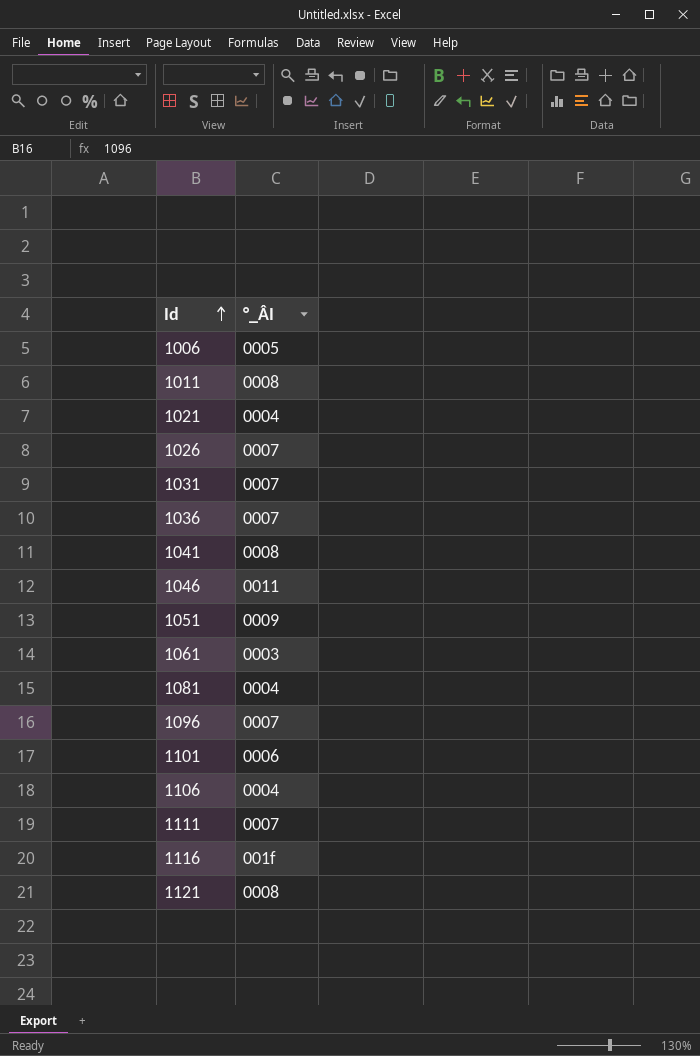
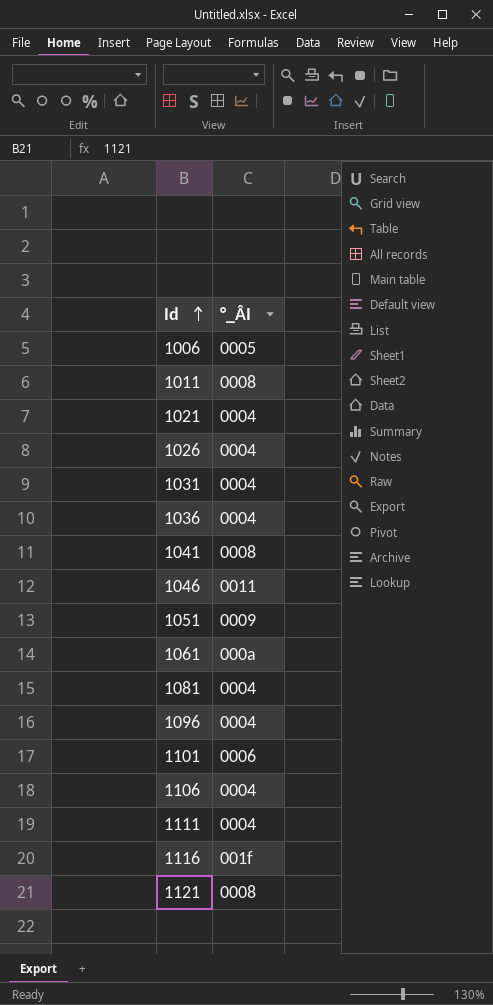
1026 | °_ÂI: 0007 -> 0004
1031 | °_ÂI: 0007 -> 0004
1036 | °_ÂI: 0007 -> 0004
1061 | °_ÂI: 0003 -> 000a
1096 | °_ÂI: 0007 -> 0004
1111 | °_ÂI: 0007 -> 0004

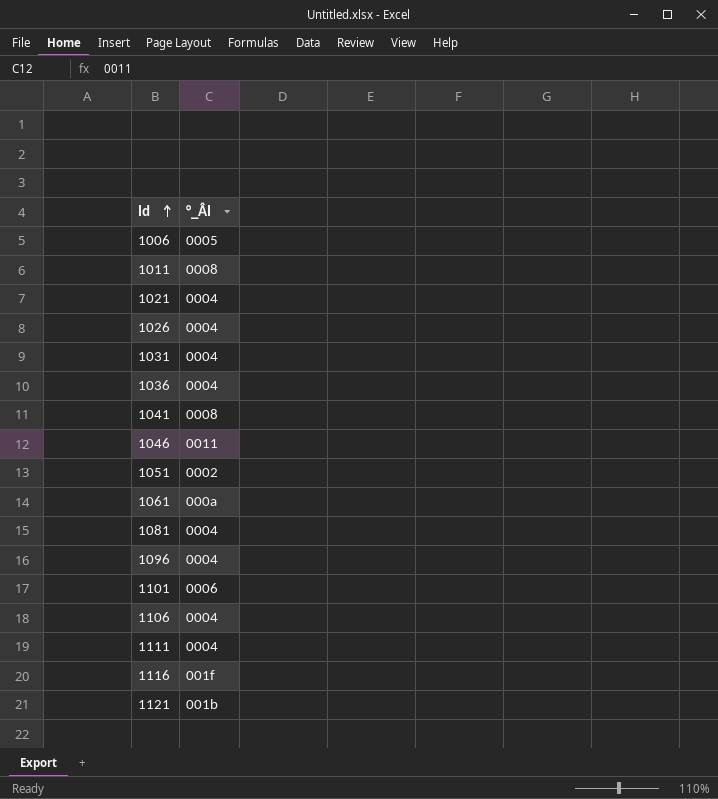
1051 | °_ÂI: 0009 -> 0002
1121 | °_ÂI: 0008 -> 001b

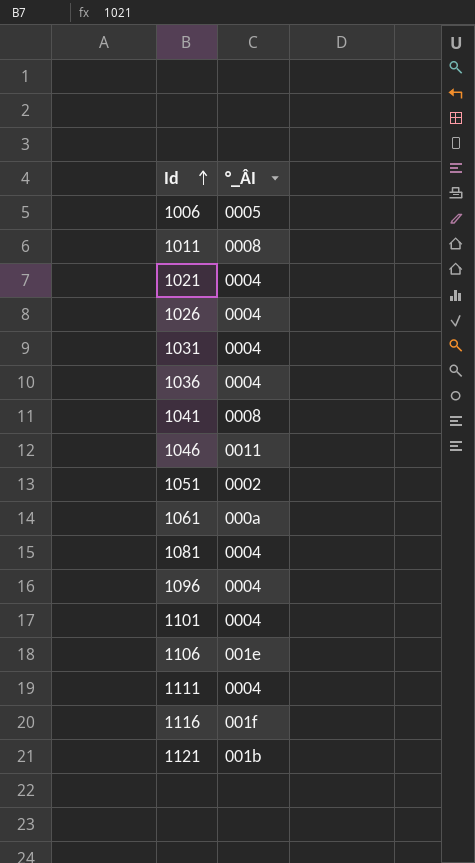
1101 | °_ÂI: 0006 -> 0004
1106 | °_ÂI: 0004 -> 001e

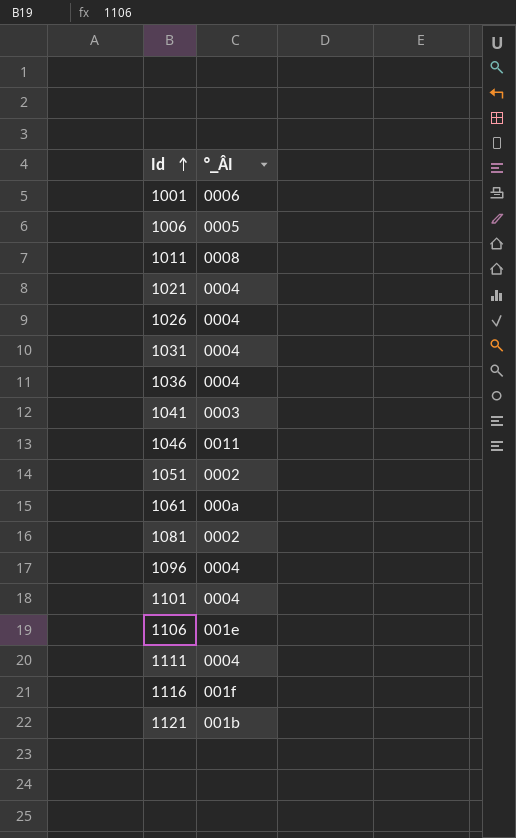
row 1001: none -> 0006
1041 | °_ÂI: 0008 -> 0003
1081 | °_ÂI: 0004 -> 0002

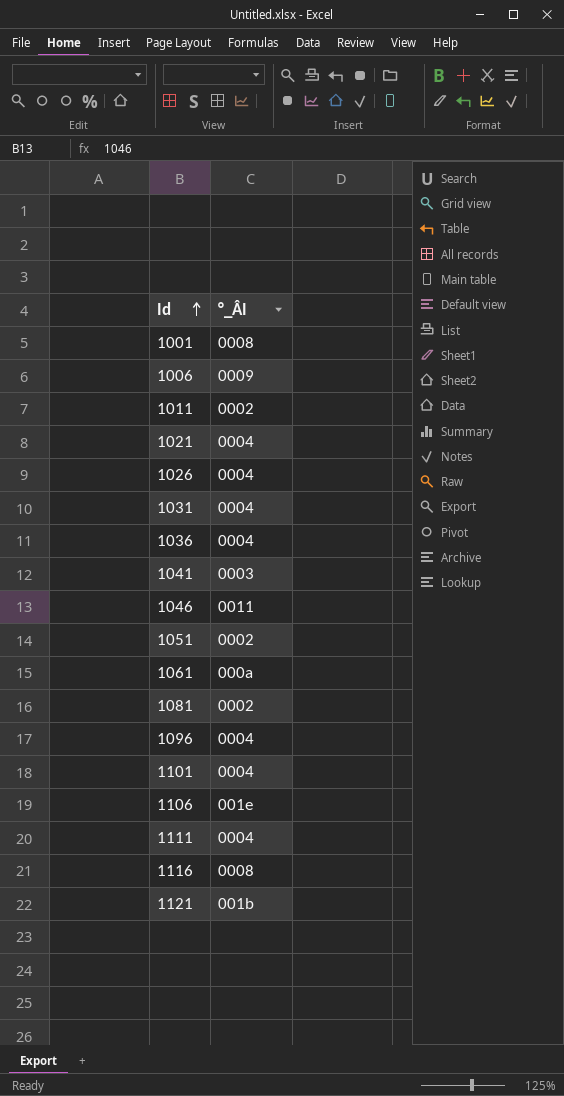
1001 | °_ÂI: 0006 -> 0008
1006 | °_ÂI: 0005 -> 0009
1011 | °_ÂI: 0008 -> 0002
1116 | °_ÂI: 001f -> 0008

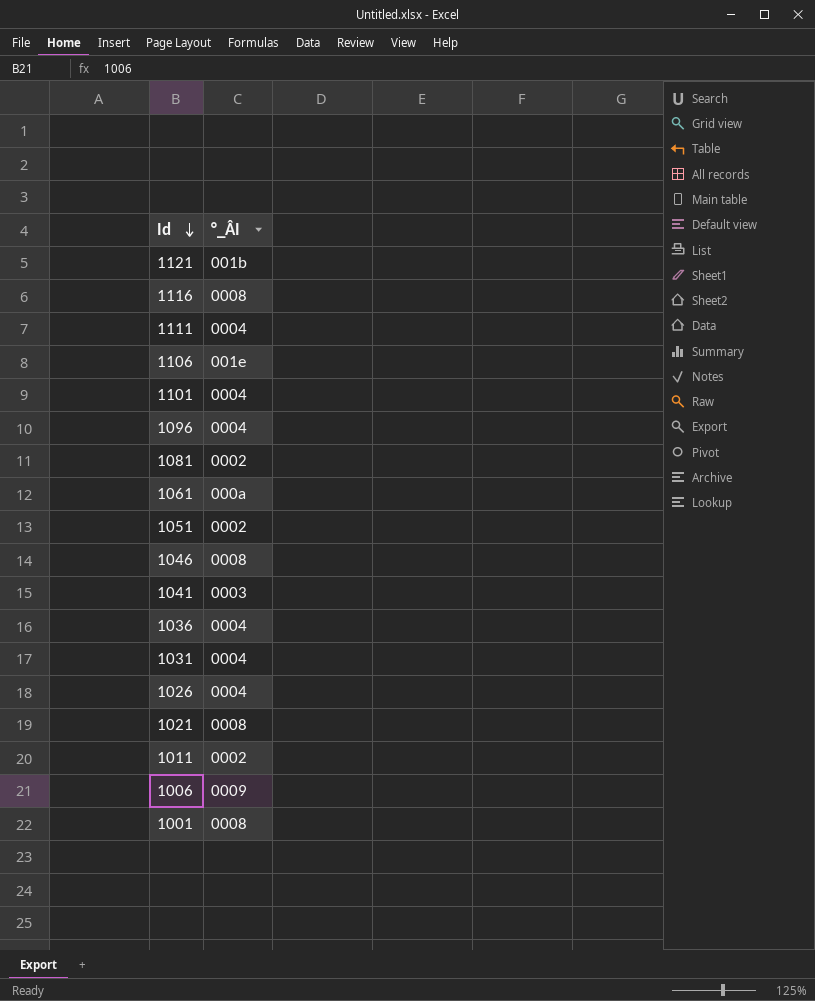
row order: Id ascending -> Id descending
1046 | °_ÂI: 0011 -> 0008
1021 | °_ÂI: 0004 -> 0008

